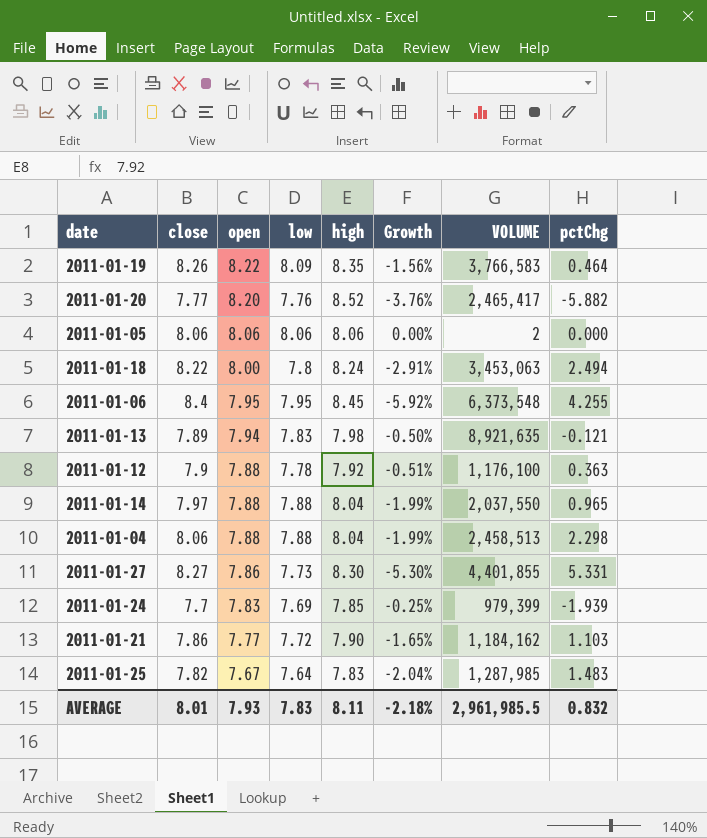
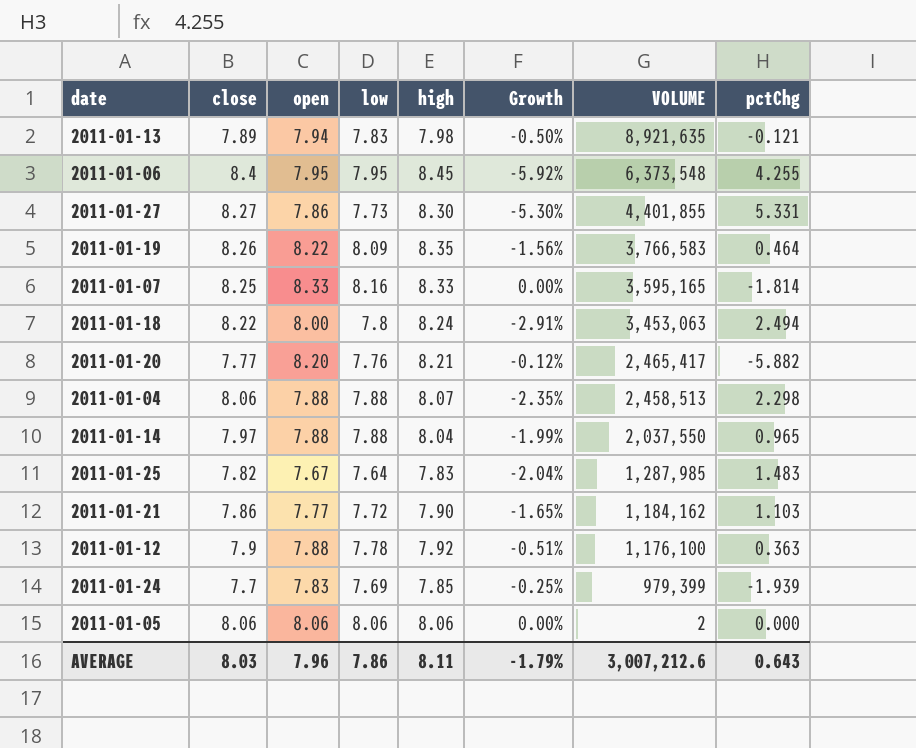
row order: open descending -> VOLUME descending
row 2011-01-07: none -> 8.25 | 8.33 | 8.16 | 8.33 | 0.00% | 3,595,165 | -1.814
2011-01-20 | high: 8.52 -> 8.21
2011-01-20 | Growth: -3.76% -> -0.12%
2011-01-04 | high: 8.04 -> 8.07
2011-01-04 | Growth: -1.99% -> -2.35%
AVERAGE | close: 8.01 -> 8.03
AVERAGE | open: 7.93 -> 7.96
AVERAGE | low: 7.83 -> 7.86
AVERAGE | Growth: -2.18% -> -1.79%
AVERAGE | VOLUME: 2,961,985.5 -> 3,007,212.6
AVERAGE | pctChg: 0.832 -> 0.643

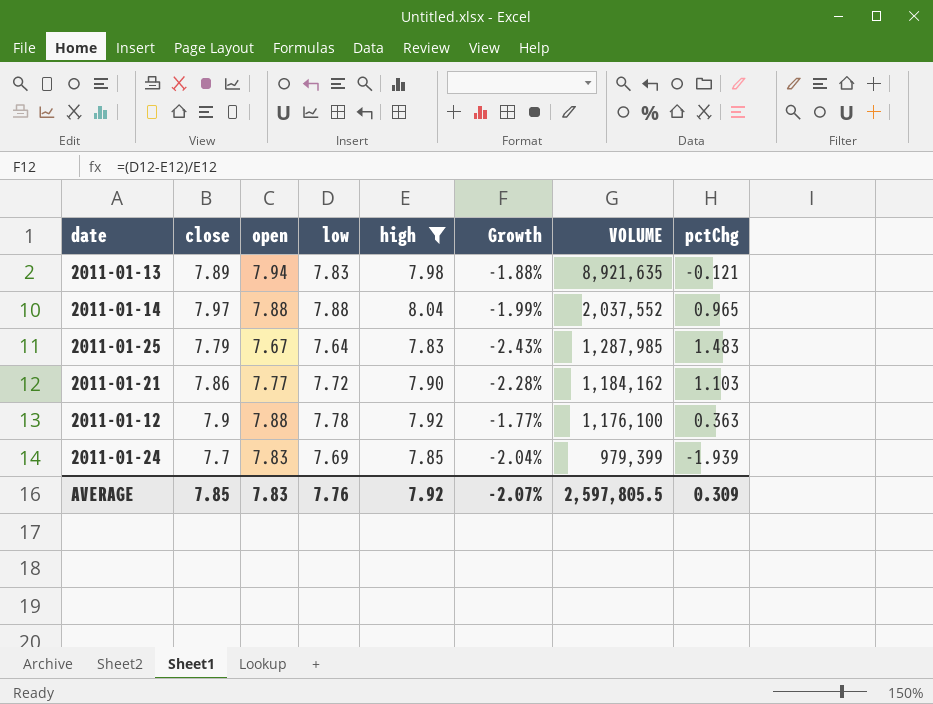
filter: none -> high <= 8.04
column Growth | formula: ([open] - [high]) / [high] -> ([low] - [high]) / [high]
2011-01-14 | VOLUME: 2,037,550 -> 2,037,552
2011-01-25 | close: 7.82 -> 7.79
AVERAGE | close: 8.03 -> 7.85
AVERAGE | open: 7.96 -> 7.83
AVERAGE | low: 7.86 -> 7.76
AVERAGE | high: 8.11 -> 7.92
AVERAGE | Growth: -1.79% -> -2.07%
AVERAGE | VOLUME: 3,007,212.6 -> 2,597,805.5
AVERAGE | pctChg: 0.643 -> 0.309

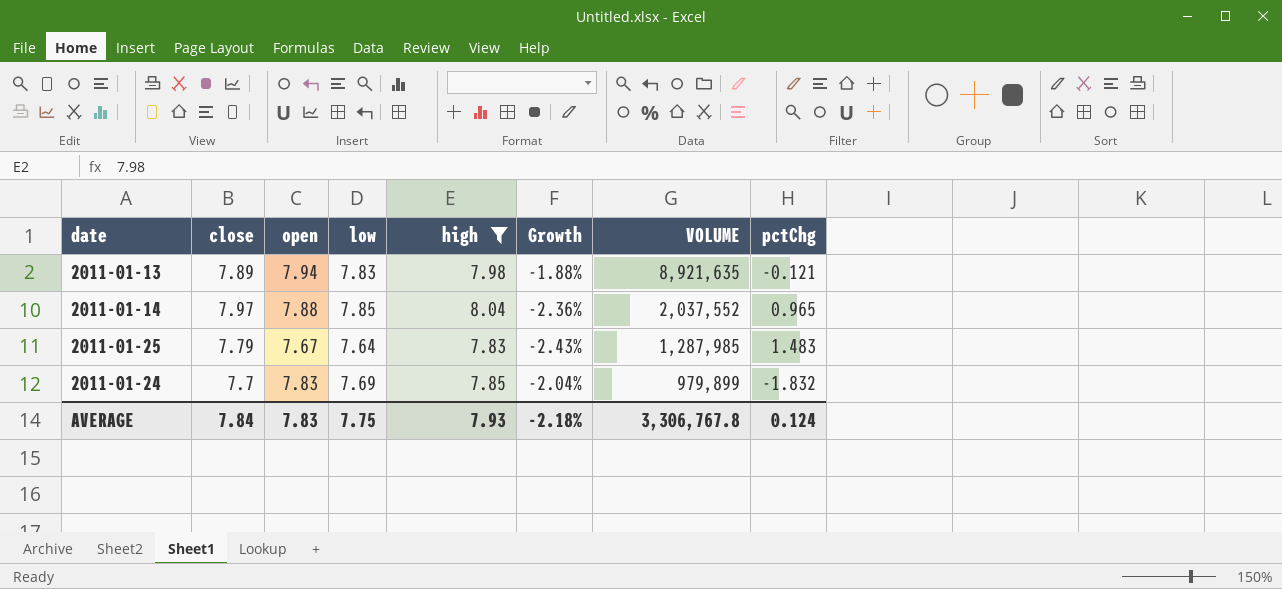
row 2011-01-21: 7.86 | 7.77 | 7.72 | 7.90 | -2.28% | 1,184,162 | 1.103 -> none
row 2011-01-12: 7.9 | 7.88 | 7.78 | 7.92 | -1.77% | 1,176,100 | 0.363 -> none
2011-01-14 | low: 7.88 -> 7.85
2011-01-14 | Growth: -1.99% -> -2.36%
2011-01-24 | VOLUME: 979,399 -> 979,899
2011-01-24 | pctChg: -1.939 -> -1.832
AVERAGE | close: 7.85 -> 7.84
AVERAGE | low: 7.76 -> 7.75
AVERAGE | high: 7.92 -> 7.93
AVERAGE | Growth: -2.07% -> -2.18%
AVERAGE | VOLUME: 2,597,805.5 -> 3,306,767.8
AVERAGE | pctChg: 0.309 -> 0.124

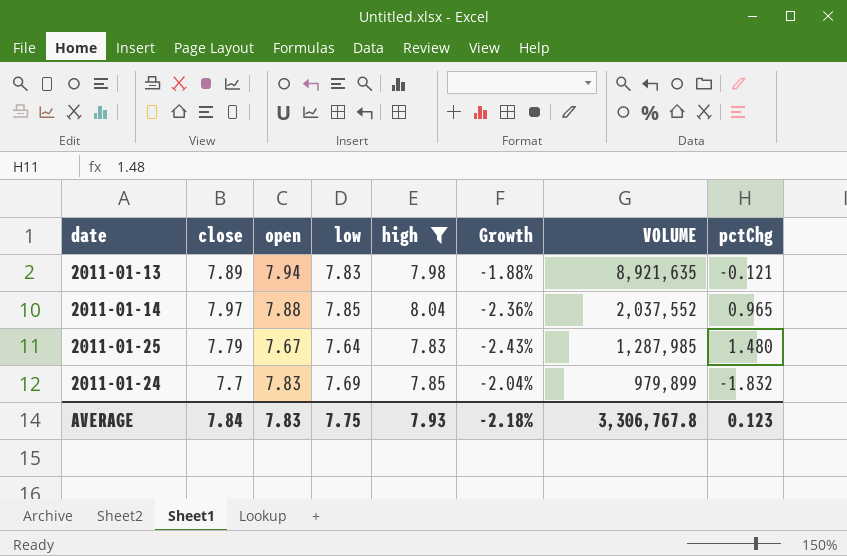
2011-01-25 | pctChg: 1.483 -> 1.480
AVERAGE | pctChg: 0.124 -> 0.123

